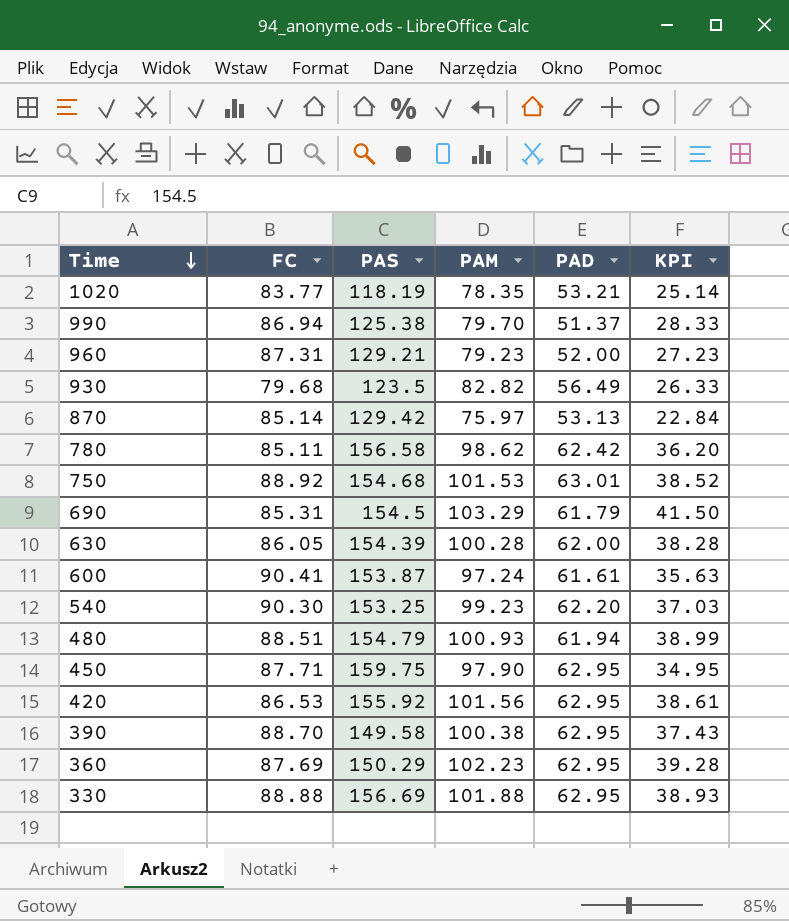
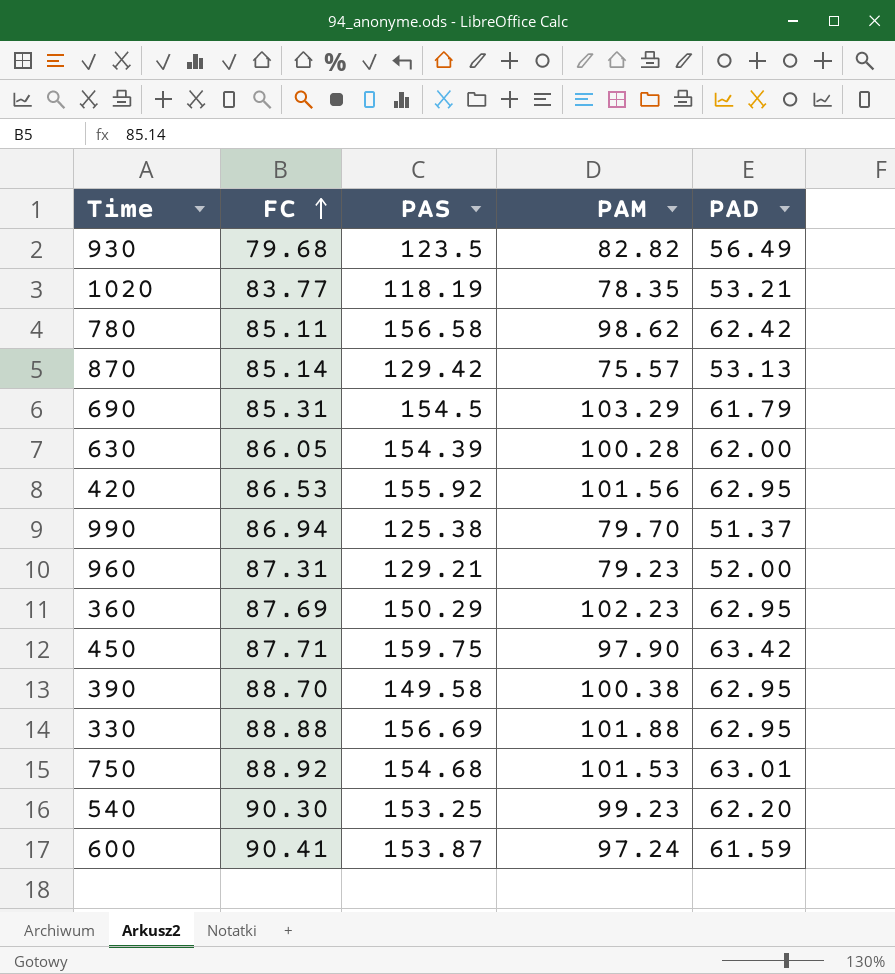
row order: Time descending -> FC ascending
column KPI | formula: [PAM] - [PAD] -> none
row 480: 88.51 | 154.79 | 100.93 | 61.94 | 38.99 -> none
870 | PAM: 75.97 -> 75.57
450 | PAD: 62.95 -> 63.42
600 | PAD: 61.61 -> 61.59

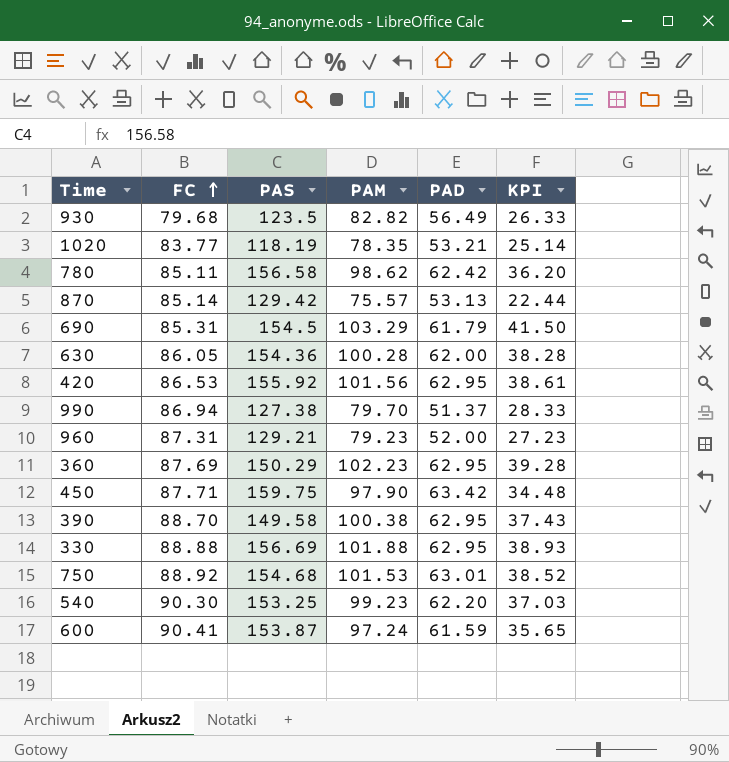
column KPI | formula: none -> [PAM] - [PAD]
630 | PAS: 154.39 -> 154.36
990 | PAS: 125.38 -> 127.38

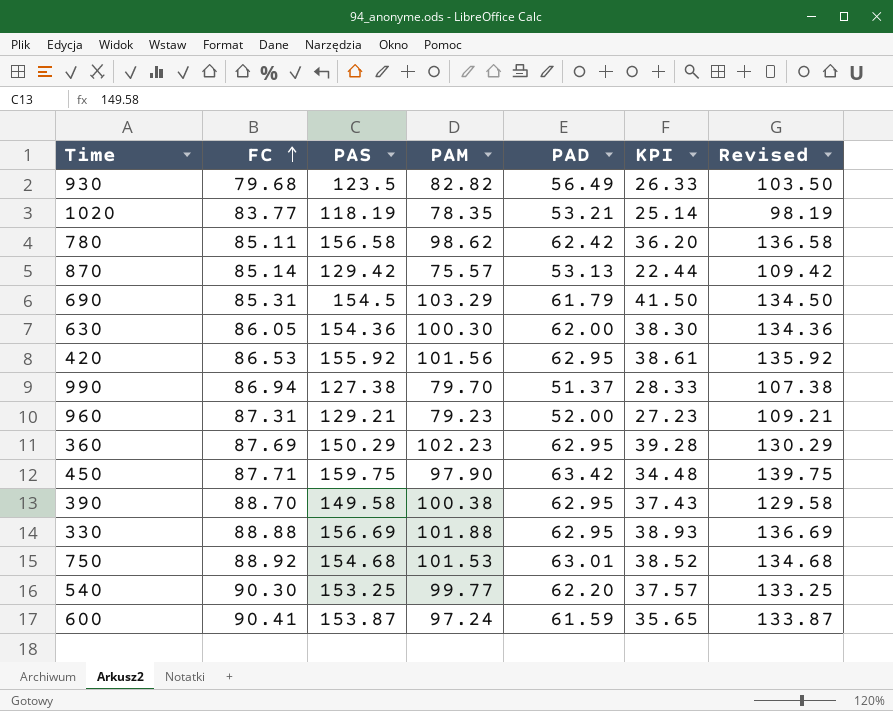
column Revised | formula: none -> [PAS] - 20
630 | PAM: 100.28 -> 100.30
630 | KPI: 38.28 -> 38.30
540 | PAM: 99.23 -> 99.77
540 | KPI: 37.03 -> 37.57

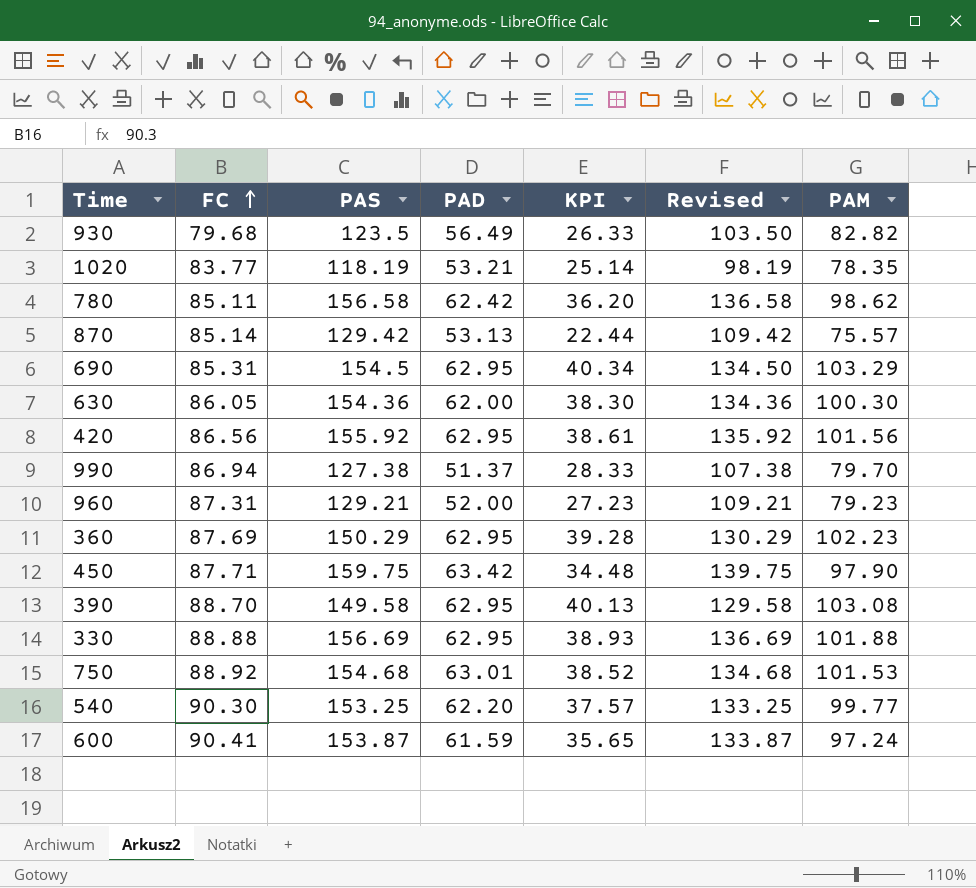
column PAM | position: 4 -> 7
690 | PAD: 61.79 -> 62.95
690 | KPI: 41.50 -> 40.34
420 | FC: 86.53 -> 86.56
390 | KPI: 37.43 -> 40.13
390 | PAM: 100.38 -> 103.08

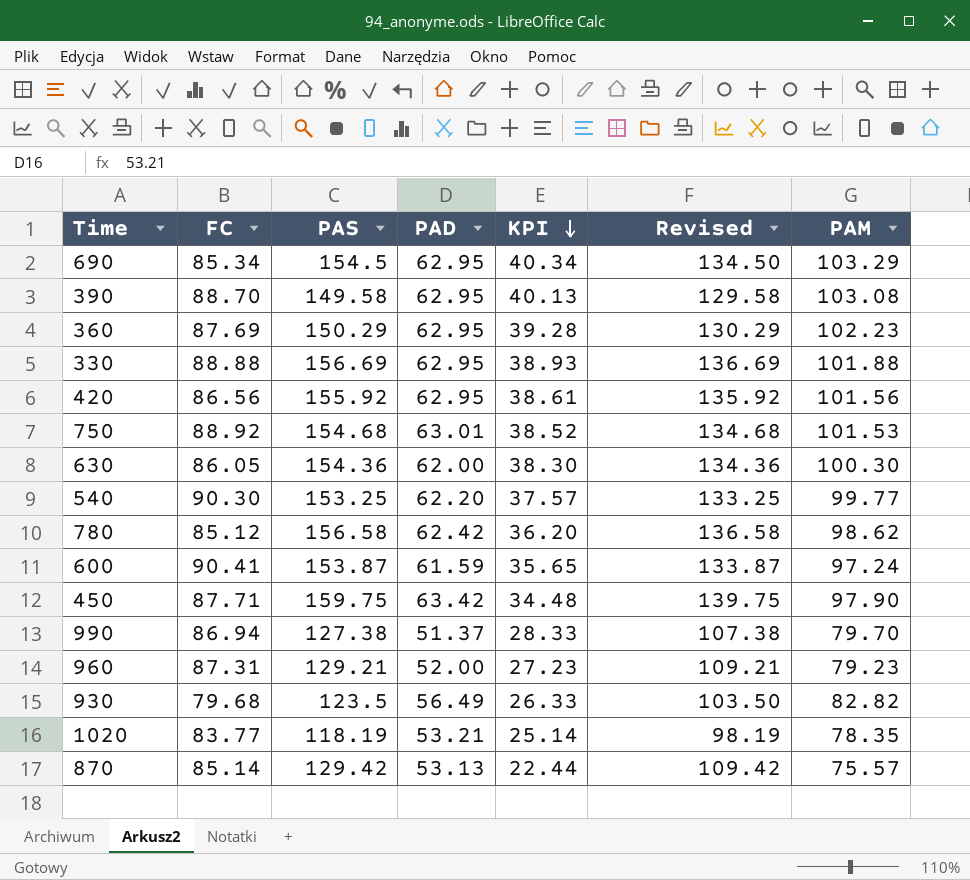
row order: FC ascending -> KPI descending
690 | FC: 85.31 -> 85.34
780 | FC: 85.11 -> 85.12

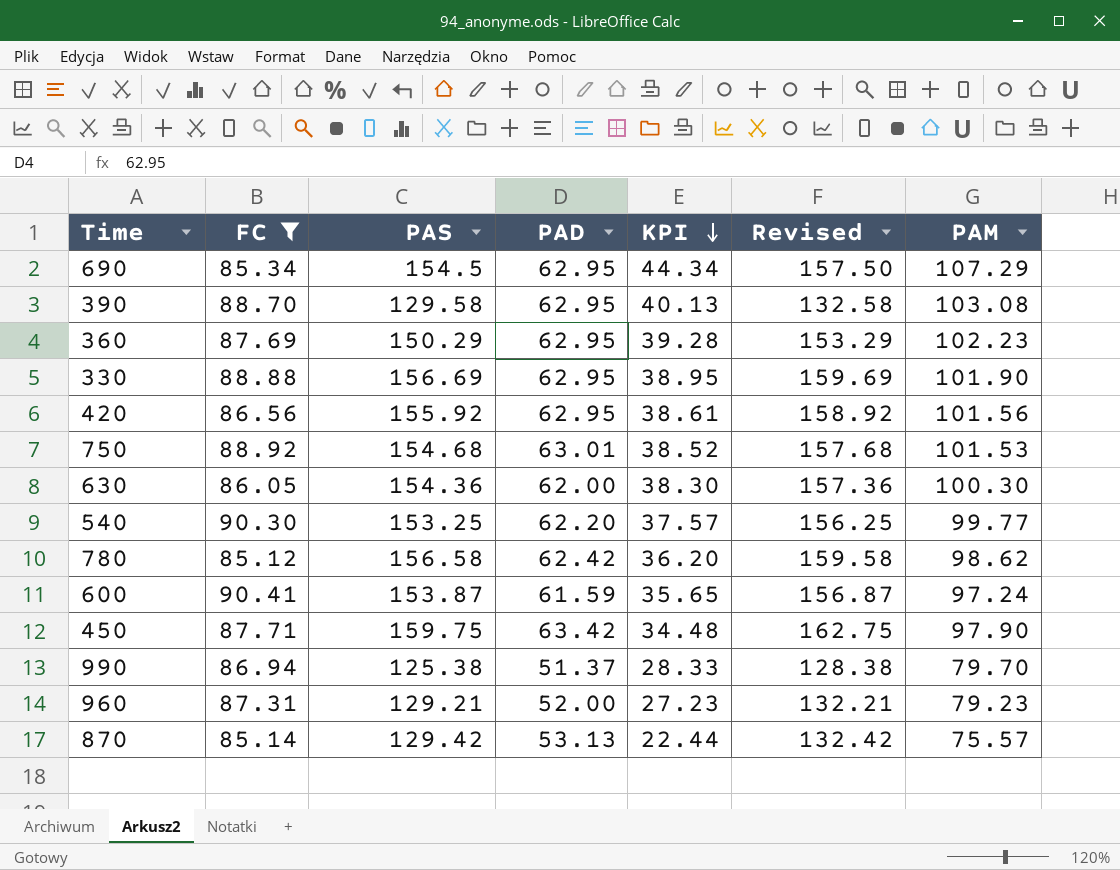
filter: none -> FC >= 85.12
column Revised | formula: [PAS] - 20 -> [PAS] + 3
690 | KPI: 40.34 -> 44.34
690 | PAM: 103.29 -> 107.29
390 | PAS: 149.58 -> 129.58
330 | KPI: 38.93 -> 38.95
330 | PAM: 101.88 -> 101.90
990 | PAS: 127.38 -> 125.38

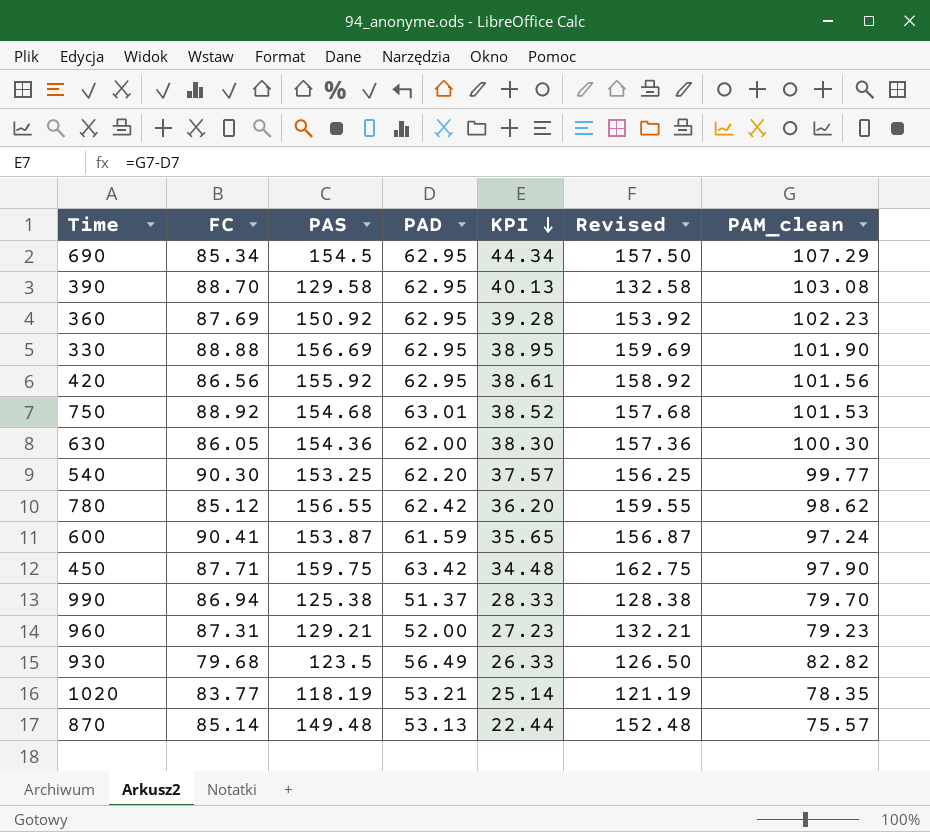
filter: FC >= 85.12 -> none
column name: PAM -> PAM_clean
360 | PAS: 150.29 -> 150.92
360 | Revised: 153.29 -> 153.92
780 | PAS: 156.58 -> 156.55
780 | Revised: 159.58 -> 159.55
870 | PAS: 129.42 -> 149.48
870 | Revised: 132.42 -> 152.48

